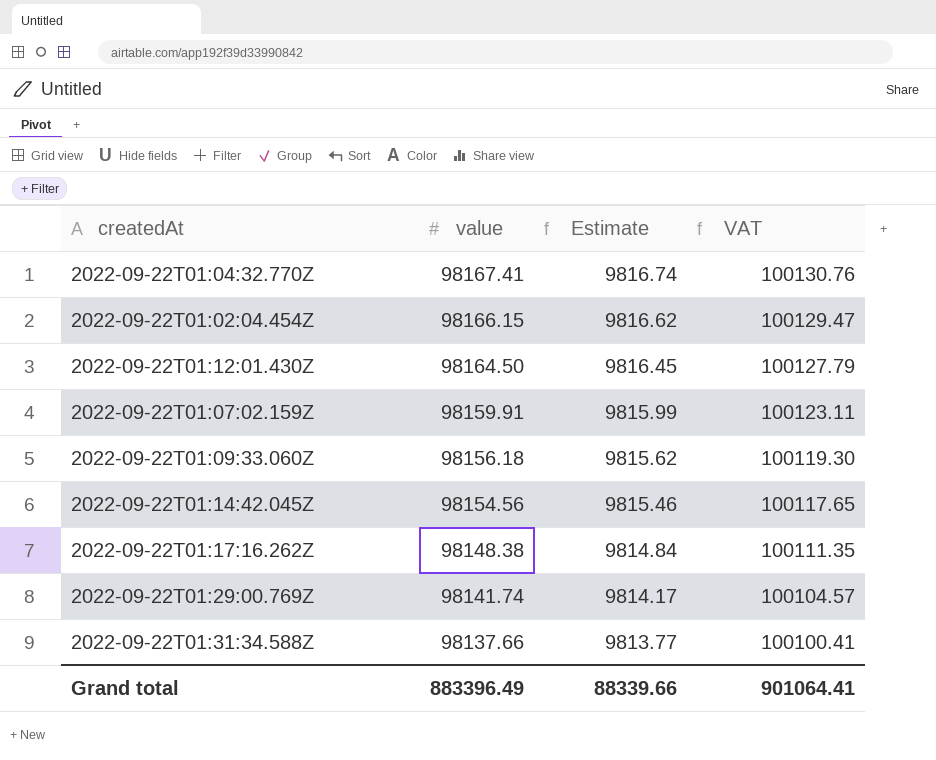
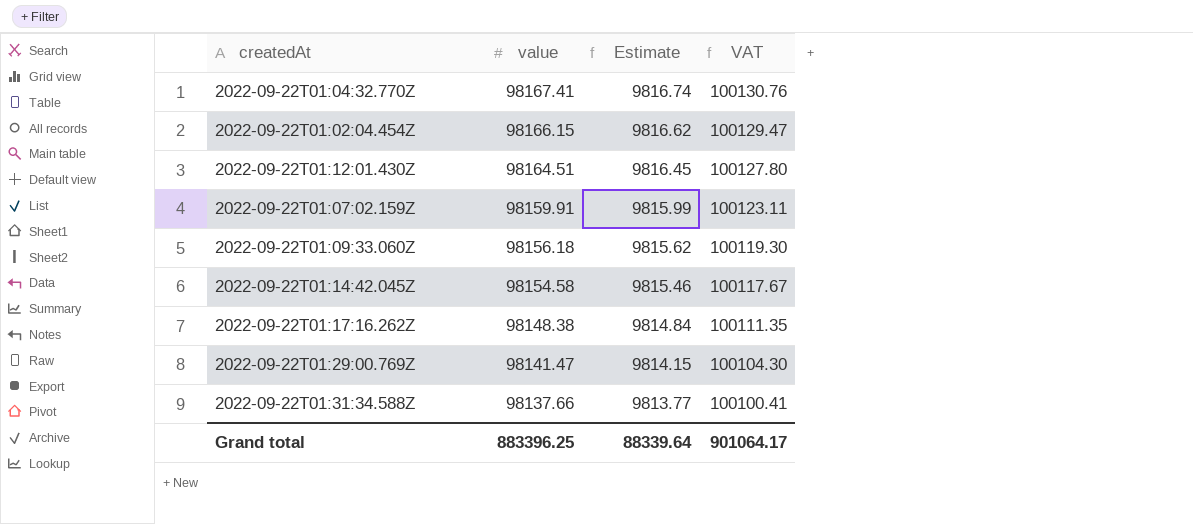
2022-09-22T01:12:01.430Z | value: 98164.50 -> 98164.51
2022-09-22T01:12:01.430Z | VAT: 100127.79 -> 100127.80
2022-09-22T01:14:42.045Z | value: 98154.56 -> 98154.58
2022-09-22T01:14:42.045Z | VAT: 100117.65 -> 100117.67
2022-09-22T01:29:00.769Z | value: 98141.74 -> 98141.47
2022-09-22T01:29:00.769Z | Estimate: 9814.17 -> 9814.15
2022-09-22T01:29:00.769Z | VAT: 100104.57 -> 100104.30
Grand total | value: 883396.49 -> 883396.25
Grand total | Estimate: 88339.66 -> 88339.64
Grand total | VAT: 901064.41 -> 901064.17

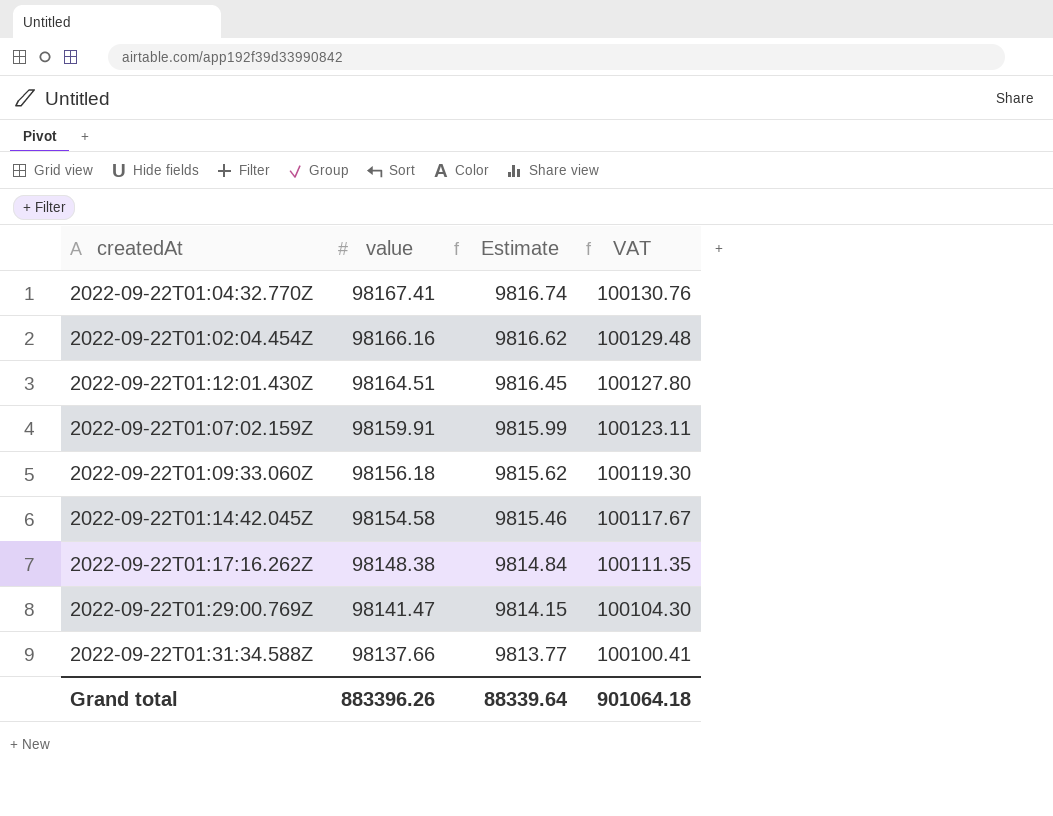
2022-09-22T01:02:04.454Z | value: 98166.15 -> 98166.16
2022-09-22T01:02:04.454Z | VAT: 100129.47 -> 100129.48
Grand total | value: 883396.25 -> 883396.26
Grand total | VAT: 901064.17 -> 901064.18

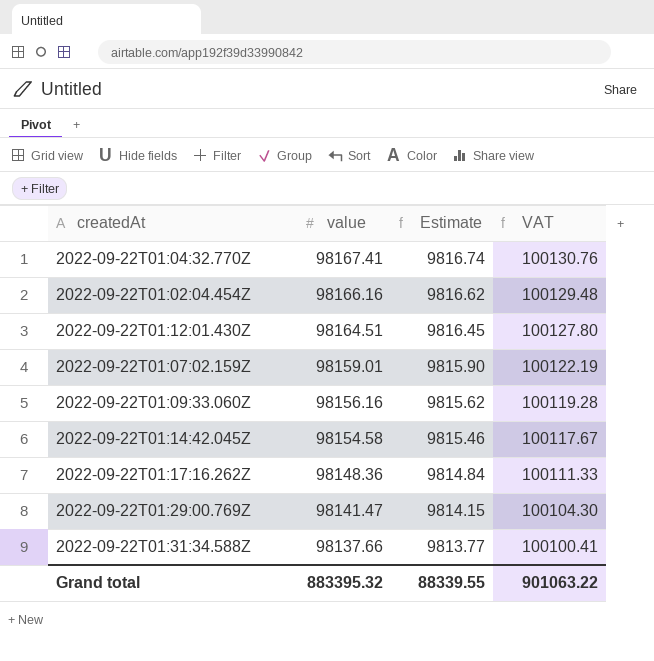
2022-09-22T01:07:02.159Z | value: 98159.91 -> 98159.01
2022-09-22T01:07:02.159Z | Estimate: 9815.99 -> 9815.90
2022-09-22T01:07:02.159Z | VAT: 100123.11 -> 100122.19
2022-09-22T01:09:33.060Z | value: 98156.18 -> 98156.16
2022-09-22T01:09:33.060Z | VAT: 100119.30 -> 100119.28
2022-09-22T01:17:16.262Z | value: 98148.38 -> 98148.36
2022-09-22T01:17:16.262Z | VAT: 100111.35 -> 100111.33
Grand total | value: 883396.26 -> 883395.32
Grand total | Estimate: 88339.64 -> 88339.55
Grand total | VAT: 901064.18 -> 901063.22

